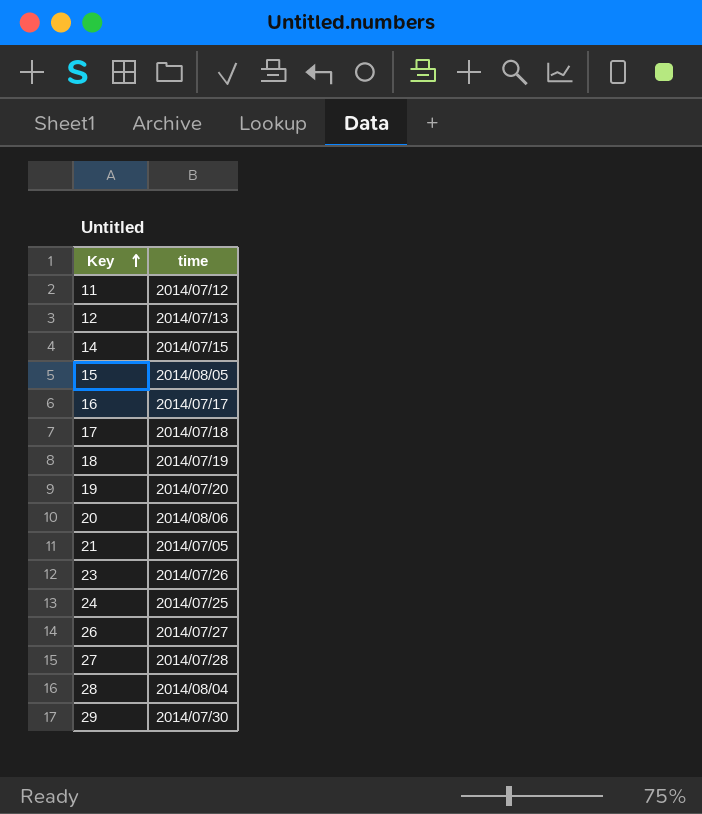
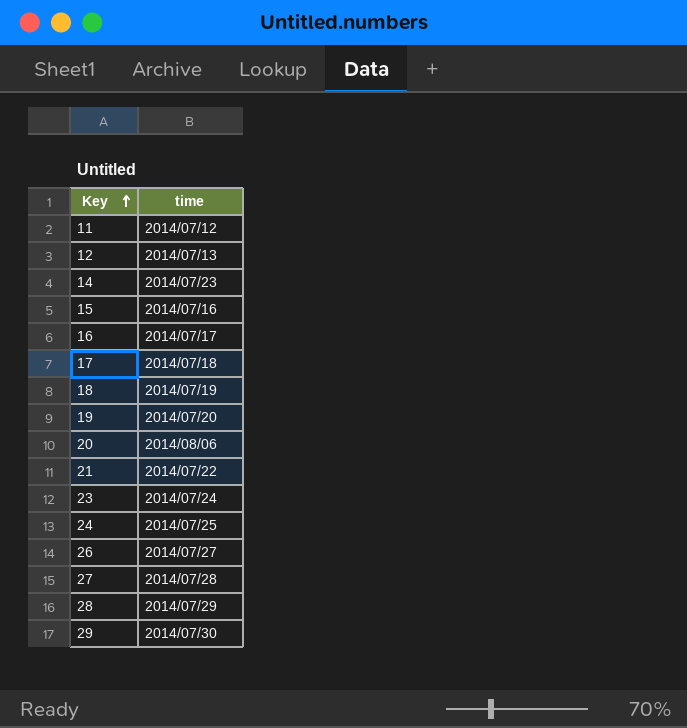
14 | time: 2014/07/15 -> 2014/07/23
15 | time: 2014/08/05 -> 2014/07/16
21 | time: 2014/07/05 -> 2014/07/22
23 | time: 2014/07/26 -> 2014/07/24
28 | time: 2014/08/04 -> 2014/07/29

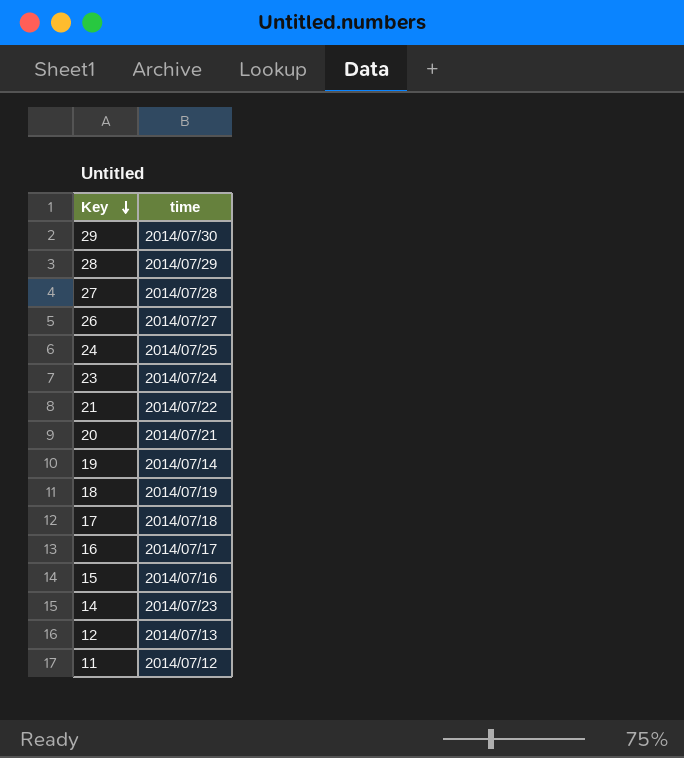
row order: Key ascending -> Key descending
20 | time: 2014/08/06 -> 2014/07/21
19 | time: 2014/07/20 -> 2014/07/14

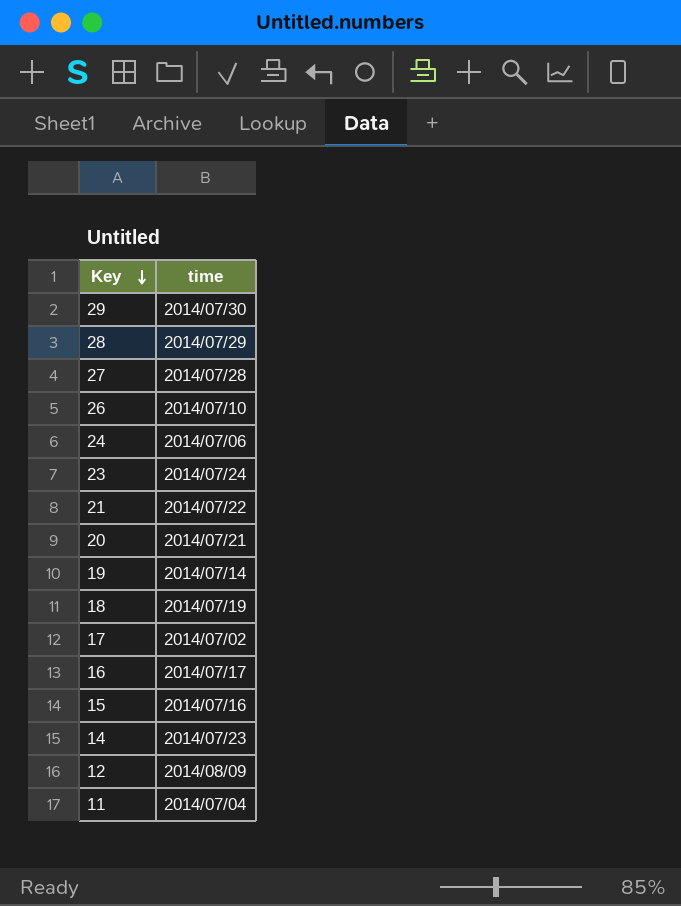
26 | time: 2014/07/27 -> 2014/07/10
24 | time: 2014/07/25 -> 2014/07/06
17 | time: 2014/07/18 -> 2014/07/02
12 | time: 2014/07/13 -> 2014/08/09
11 | time: 2014/07/12 -> 2014/07/04

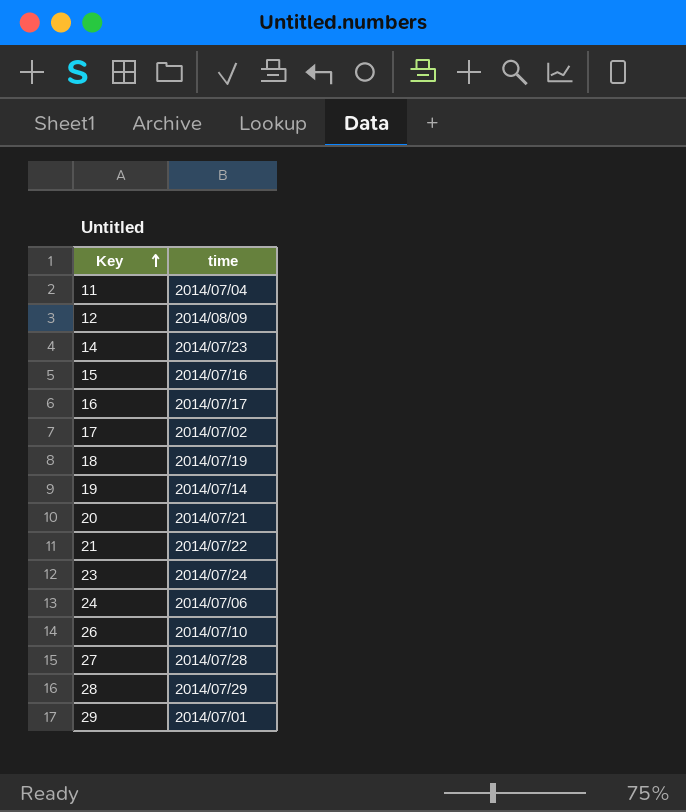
row order: Key descending -> Key ascending
29 | time: 2014/07/30 -> 2014/07/01

